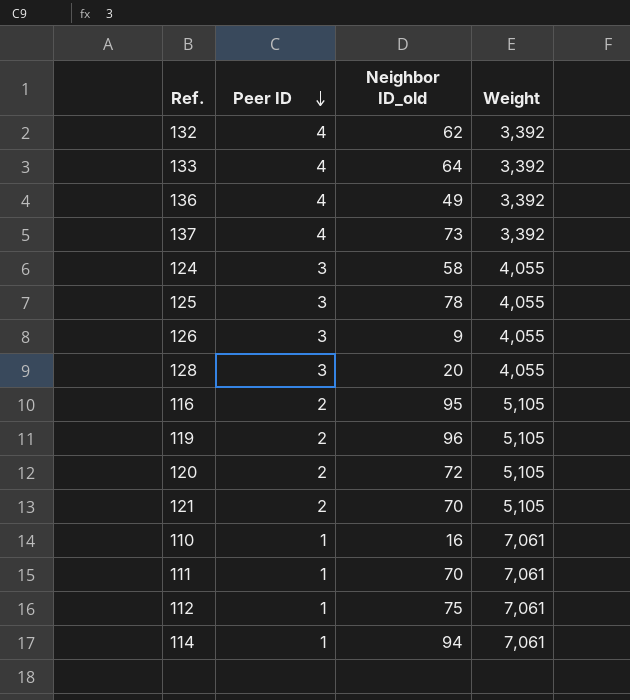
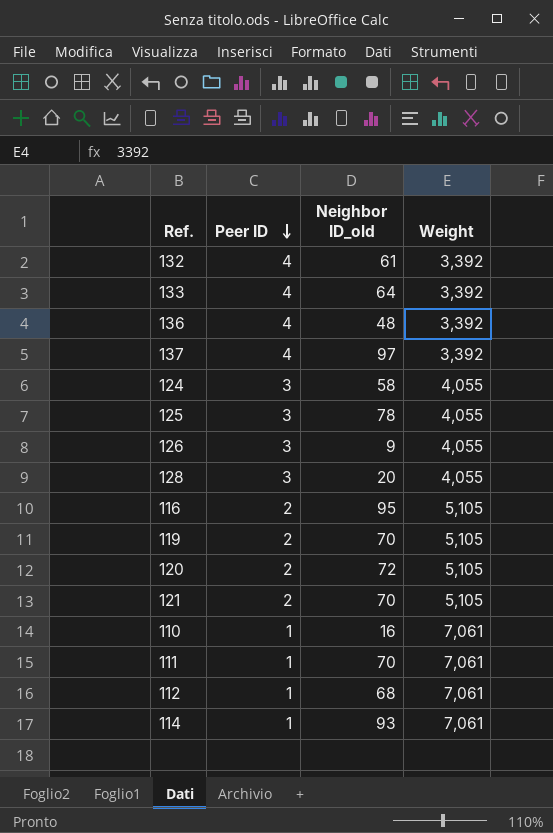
132 | Neighbor ID_old: 62 -> 61
136 | Neighbor ID_old: 49 -> 48
137 | Neighbor ID_old: 73 -> 97
119 | Neighbor ID_old: 96 -> 70
112 | Neighbor ID_old: 75 -> 68
114 | Neighbor ID_old: 94 -> 93

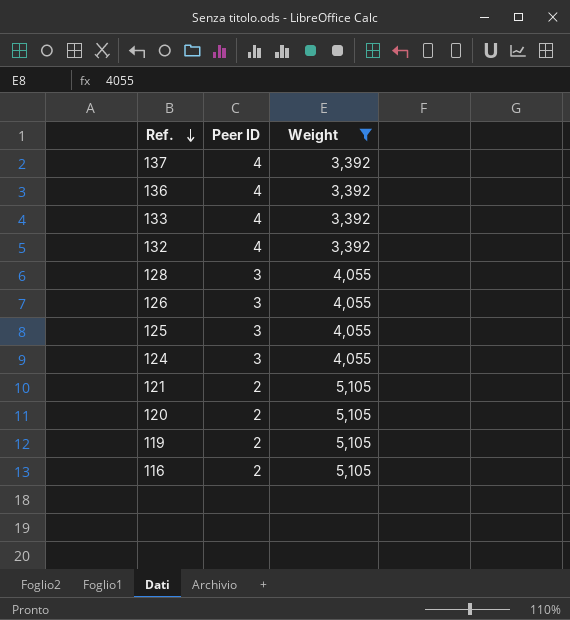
filter: none -> Weight != 7,061
row order: Peer ID descending -> Ref. descending
column Neighbor ID_old | position: 3 -> none

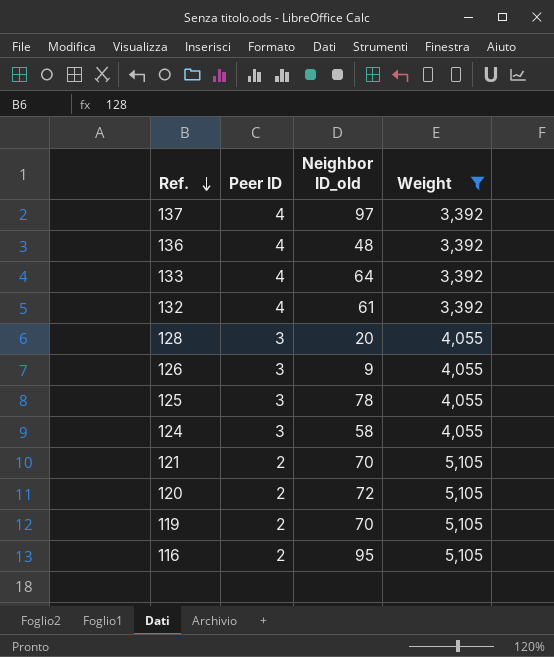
column Neighbor ID_old | position: none -> 3

